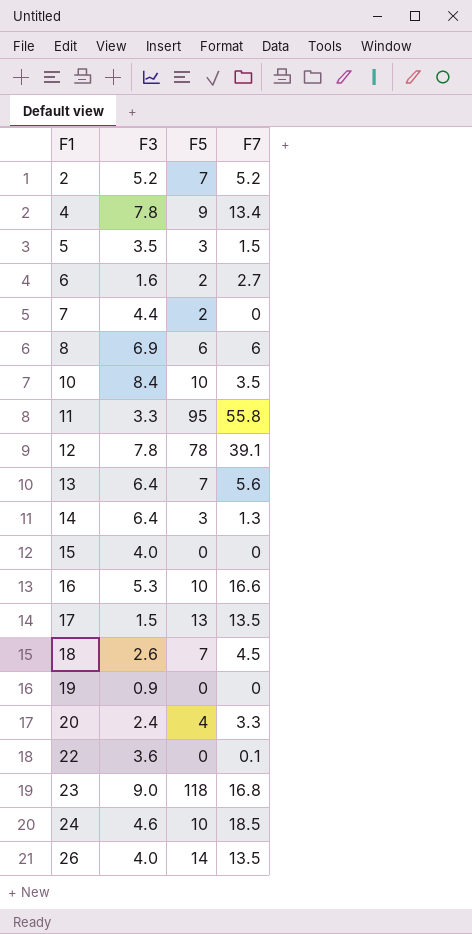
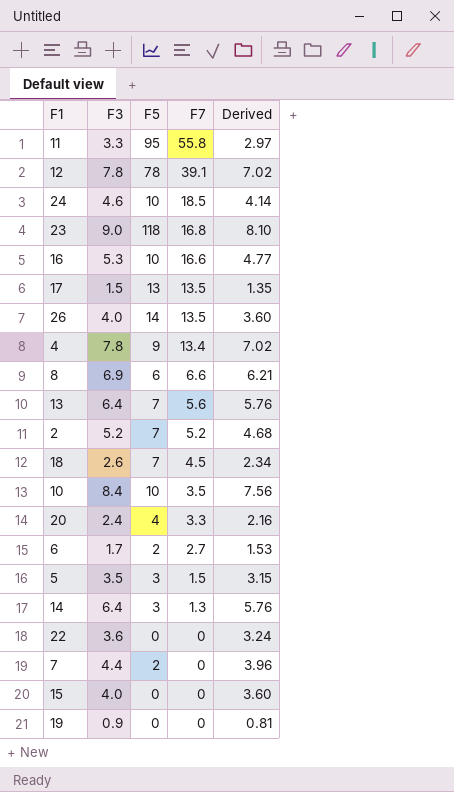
row order: F1 ascending -> F7 descending
column Derived | formula: none -> [F3] * 0.9
8 | F7: 6 -> 6.6
6 | F3: 1.6 -> 1.7
22 | F7: 0.1 -> 0

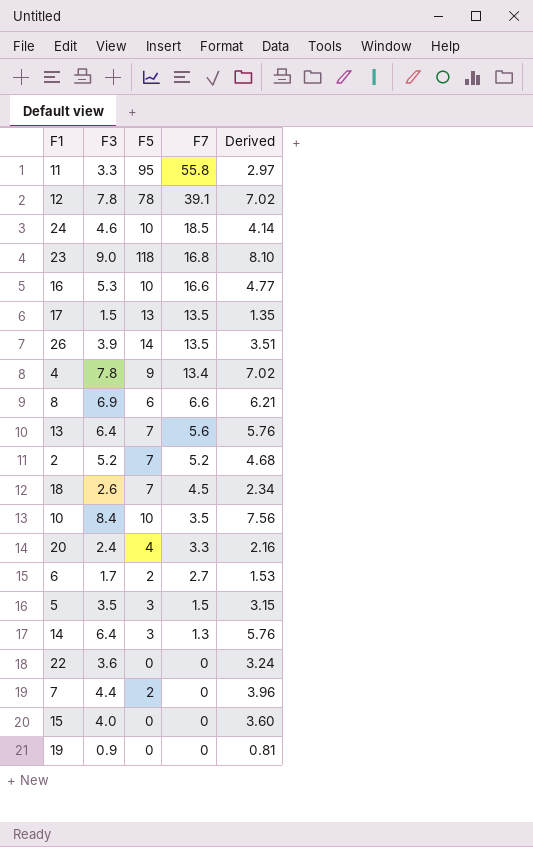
26 | F3: 4.0 -> 3.9
26 | Derived: 3.60 -> 3.51

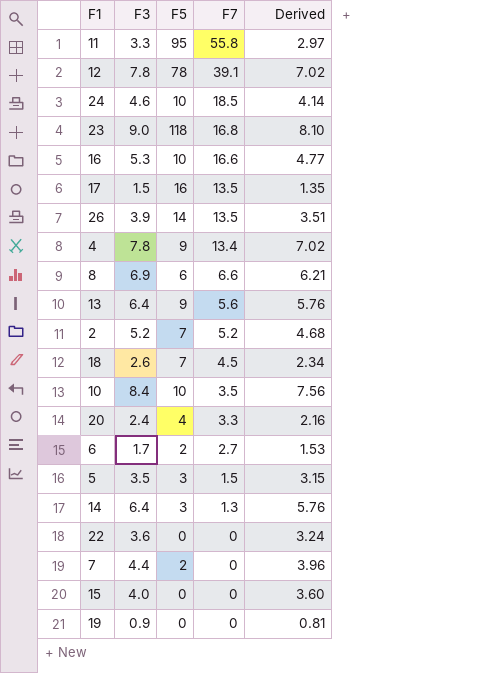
17 | F5: 13 -> 16
13 | F5: 7 -> 9

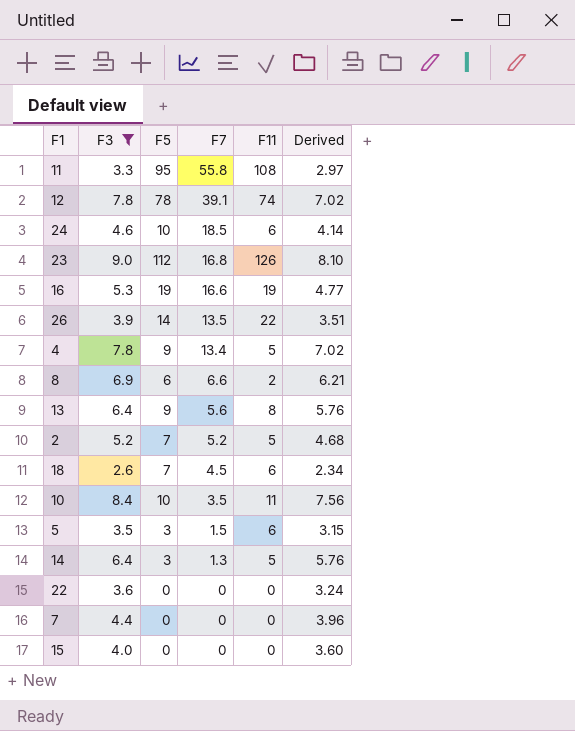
filter: none -> F3 >= 2.6
column F11 | position: none -> 5
23 | F5: 118 -> 112
16 | F5: 10 -> 19
7 | F5: 2 -> 0

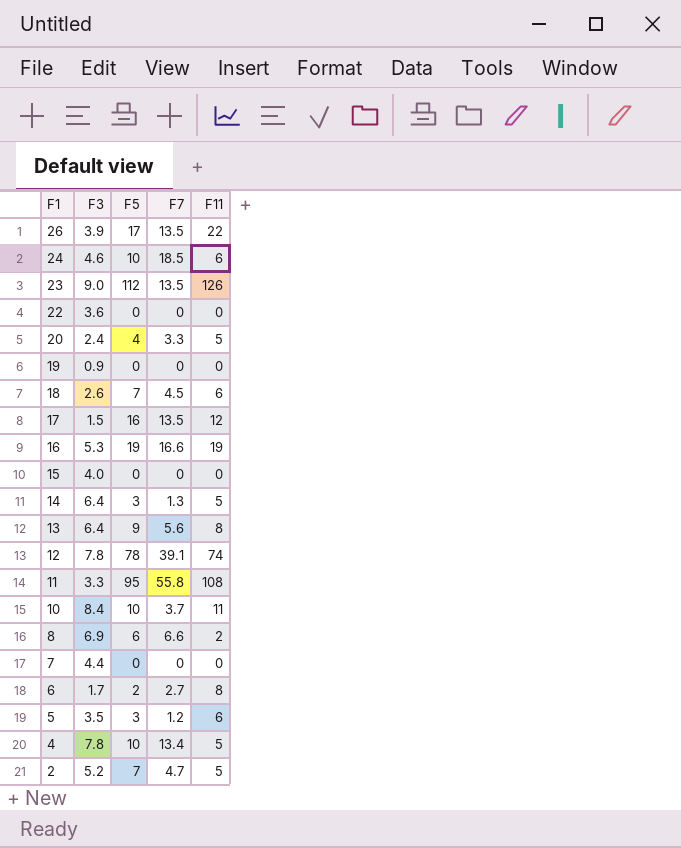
filter: F3 >= 2.6 -> none
row order: F7 descending -> F1 descending
column Derived | formula: [F3] * 0.9 -> none
26 | F5: 14 -> 17
23 | F7: 16.8 -> 13.5
10 | F7: 3.5 -> 3.7
5 | F7: 1.5 -> 1.2
4 | F5: 9 -> 10
2 | F7: 5.2 -> 4.7

